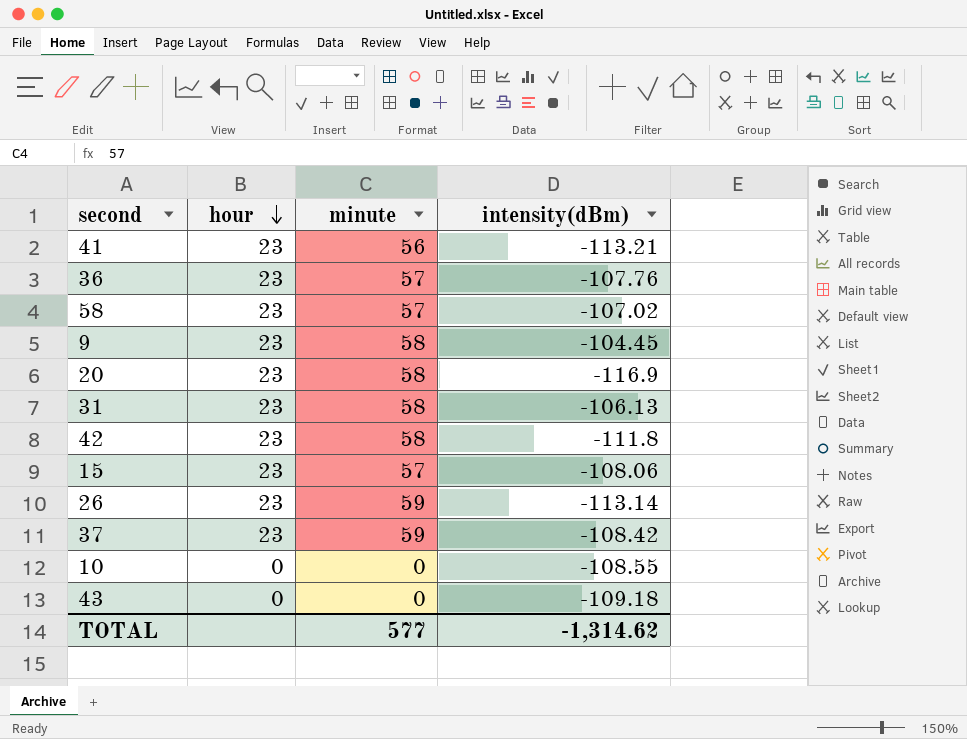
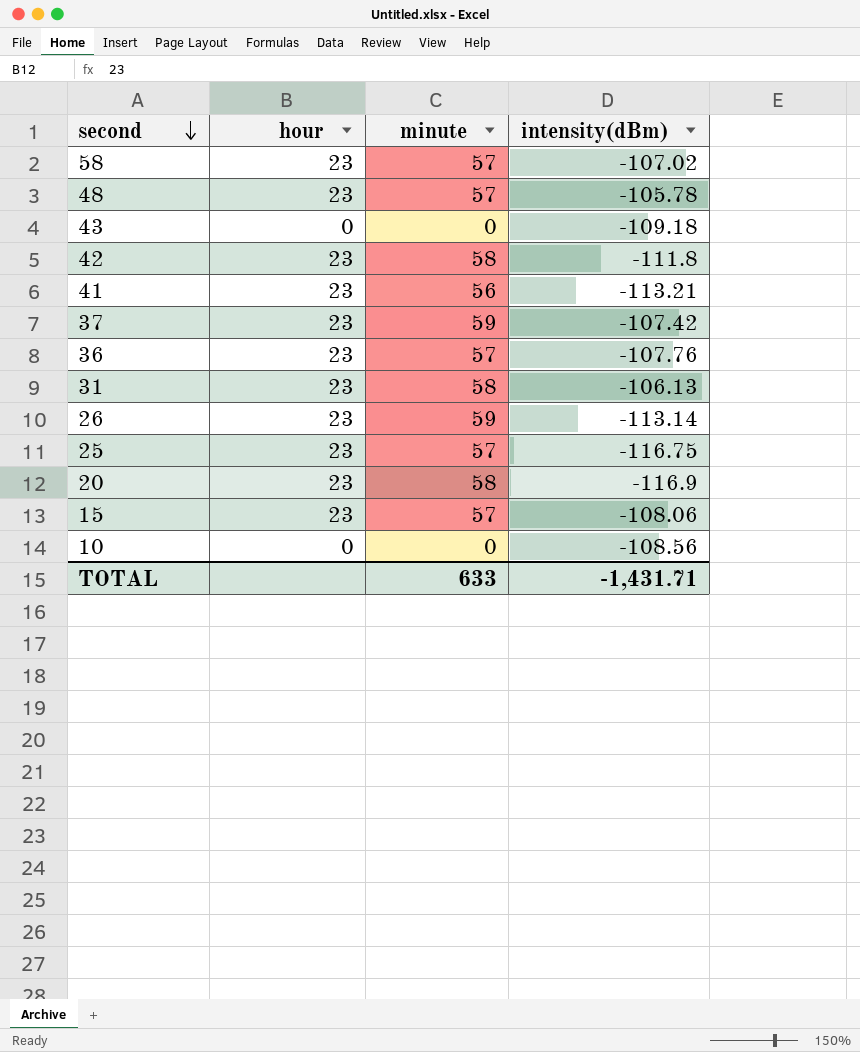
row order: hour descending -> second descending
row 9: 23 | 58 | -104.45 -> none
row 48: none -> 23 | 57 | -105.78
37 | intensity(dBm): -108.42 -> -107.42
row 25: none -> 23 | 57 | -116.75
10 | intensity(dBm): -108.55 -> -108.56
TOTAL | minute: 577 -> 633
TOTAL | intensity(dBm): -1,314.62 -> -1,431.71

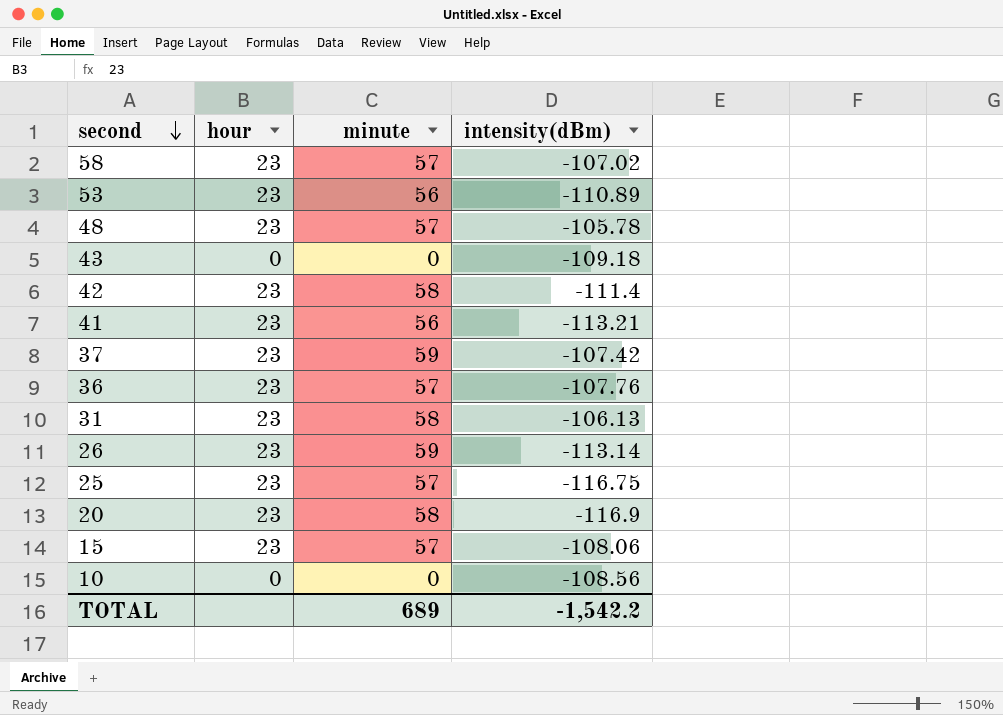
row 53: none -> 23 | 56 | -110.89
42 | intensity(dBm): -111.8 -> -111.4
TOTAL | minute: 633 -> 689
TOTAL | intensity(dBm): -1,431.71 -> -1,542.2

